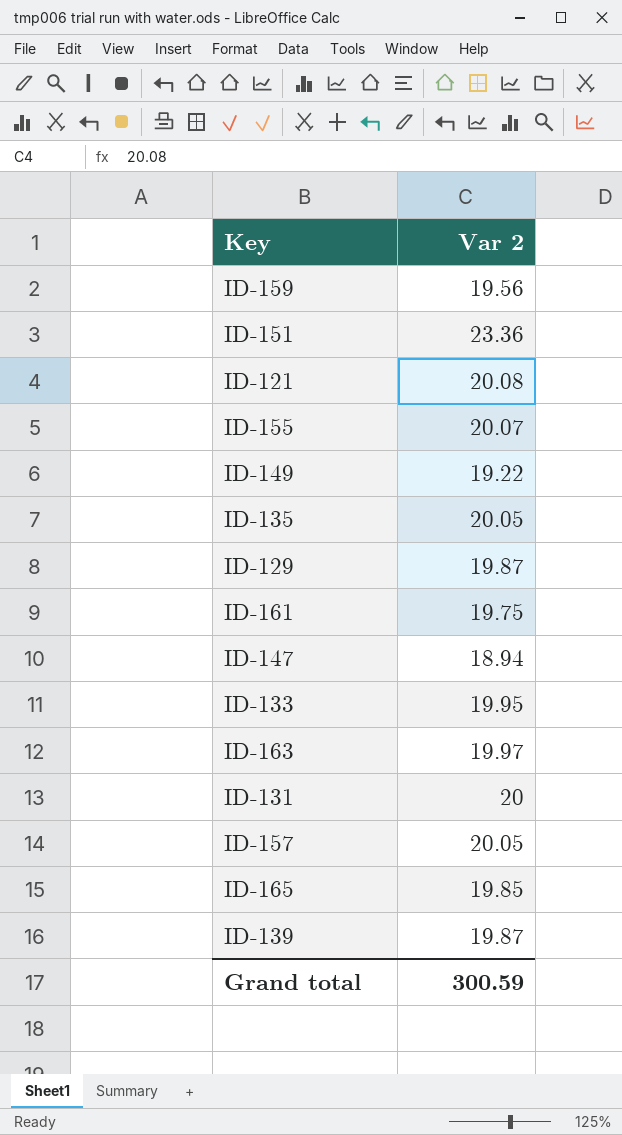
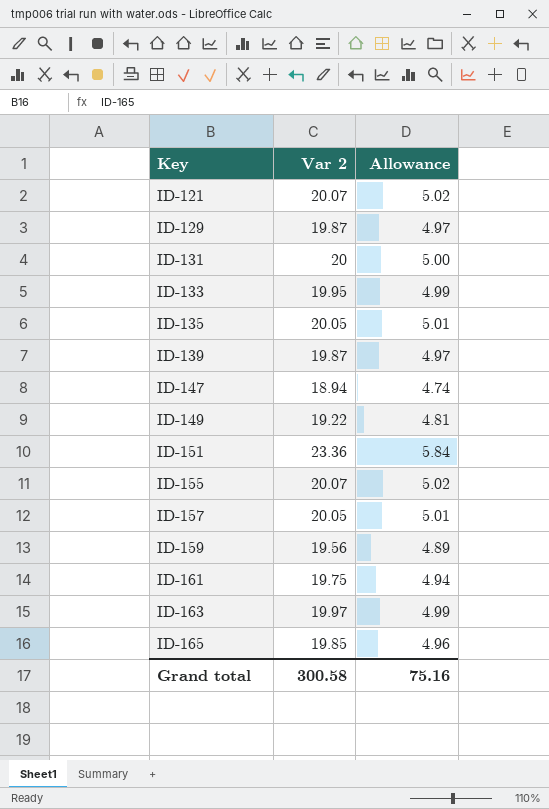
row order: none -> Key ascending
column Allowance | formula: none -> [Var 2] * 0.25
ID-121 | Var 2: 20.08 -> 20.07
Grand total | Var 2: 300.59 -> 300.58

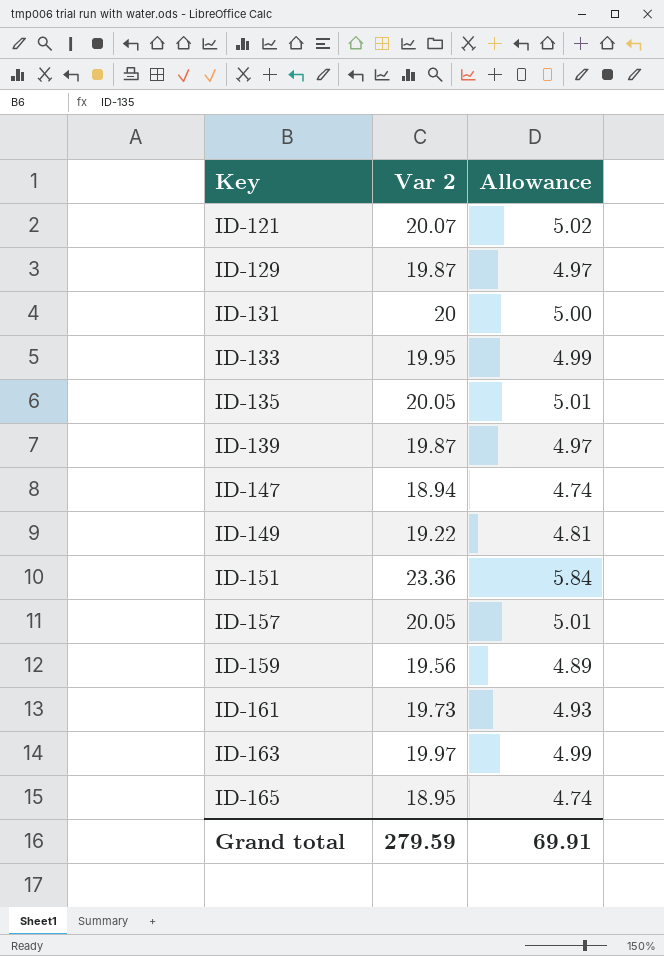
row ID-155: 20.07 | 5.02 -> none
ID-161 | Var 2: 19.75 -> 19.73
ID-161 | Allowance: 4.94 -> 4.93
ID-165 | Var 2: 19.85 -> 18.95
ID-165 | Allowance: 4.96 -> 4.74
Grand total | Var 2: 300.58 -> 279.59
Grand total | Allowance: 75.16 -> 69.91

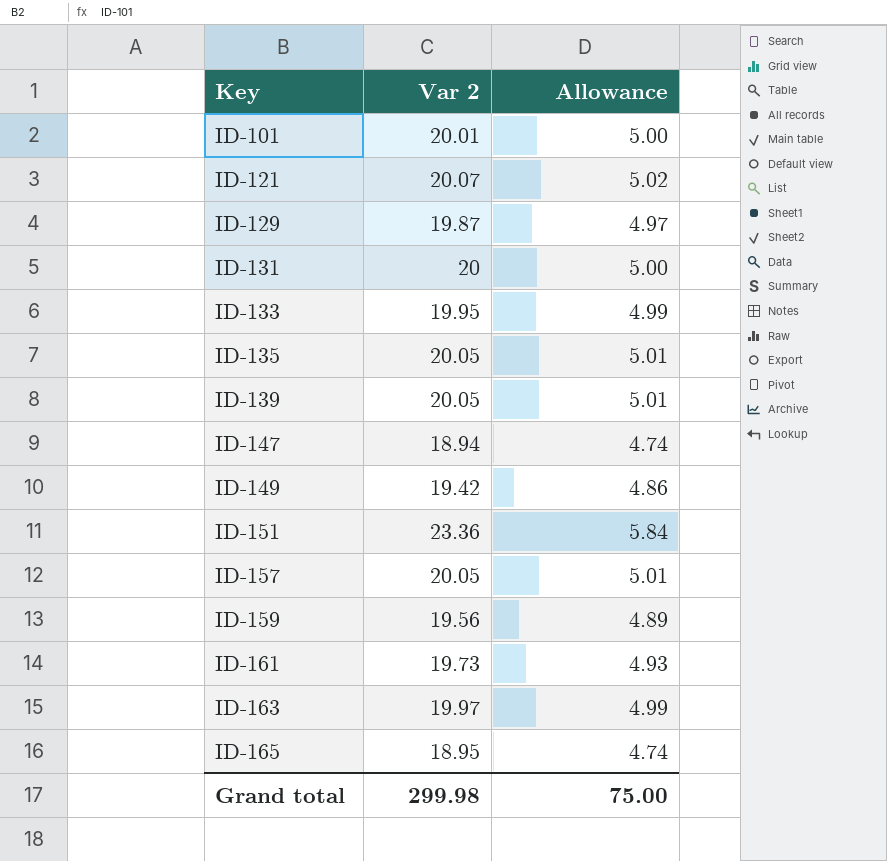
row ID-101: none -> 20.01 | 5.00
ID-139 | Var 2: 19.87 -> 20.05
ID-139 | Allowance: 4.97 -> 5.01
ID-149 | Var 2: 19.22 -> 19.42
ID-149 | Allowance: 4.81 -> 4.86
Grand total | Var 2: 279.59 -> 299.98
Grand total | Allowance: 69.91 -> 75.00

